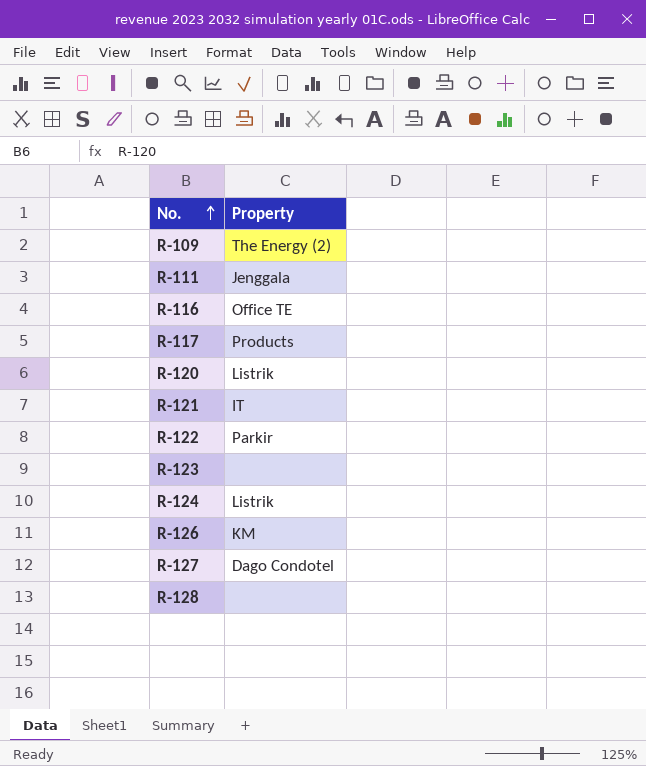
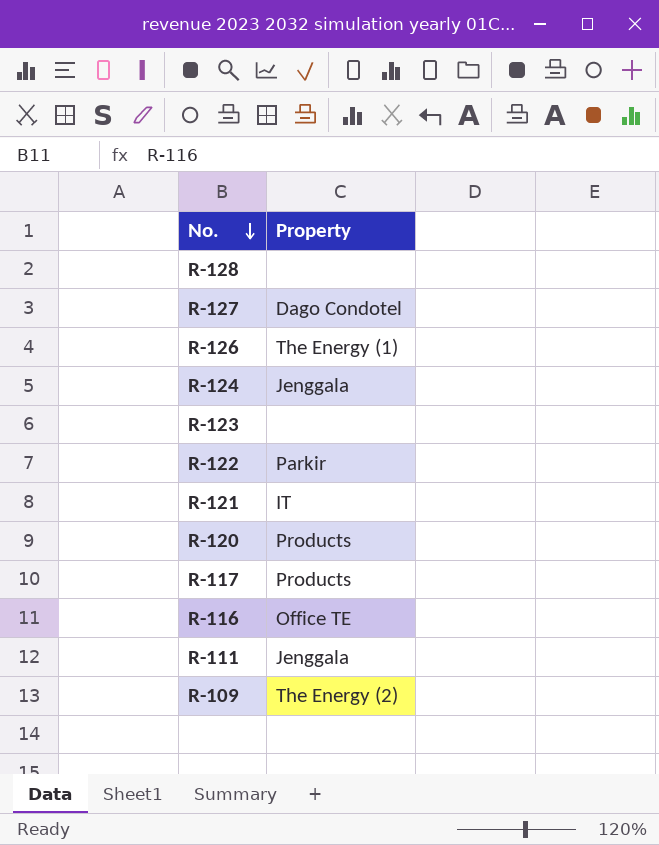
row order: No. ascending -> No. descending
R-126 | Property: KM -> The Energy (1)
R-124 | Property: Listrik -> Jenggala
R-120 | Property: Listrik -> Products

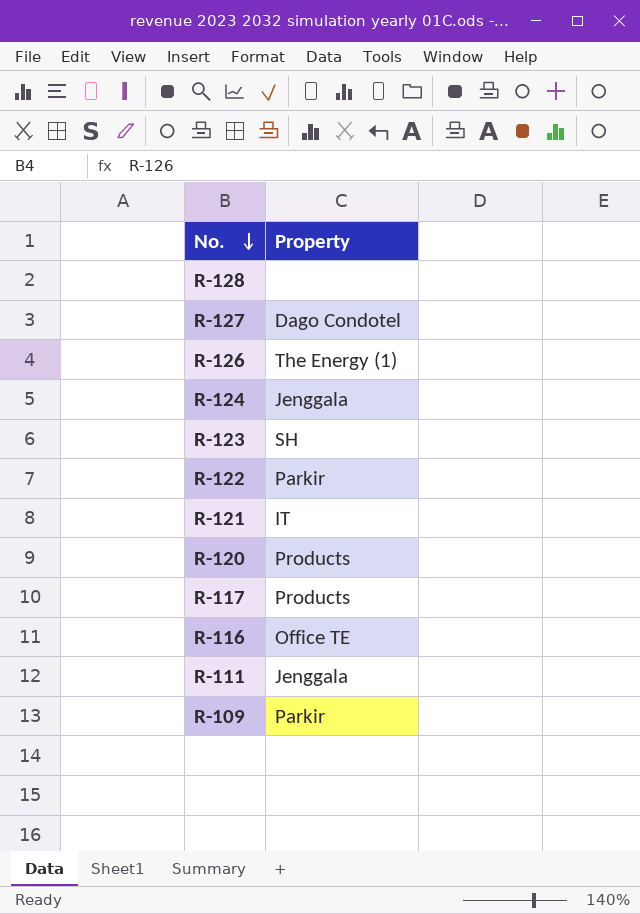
R-123 | Property: none -> SH
R-109 | Property: The Energy (2) -> Parkir

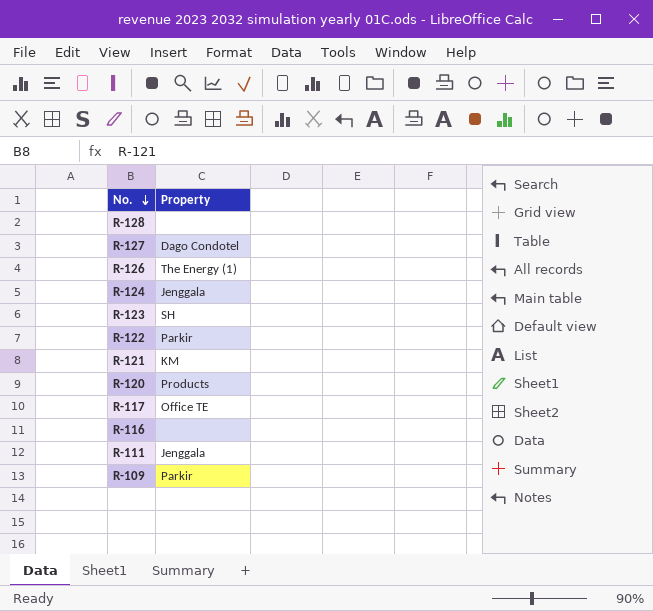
R-121 | Property: IT -> KM
R-117 | Property: Products -> Office TE
R-116 | Property: Office TE -> none

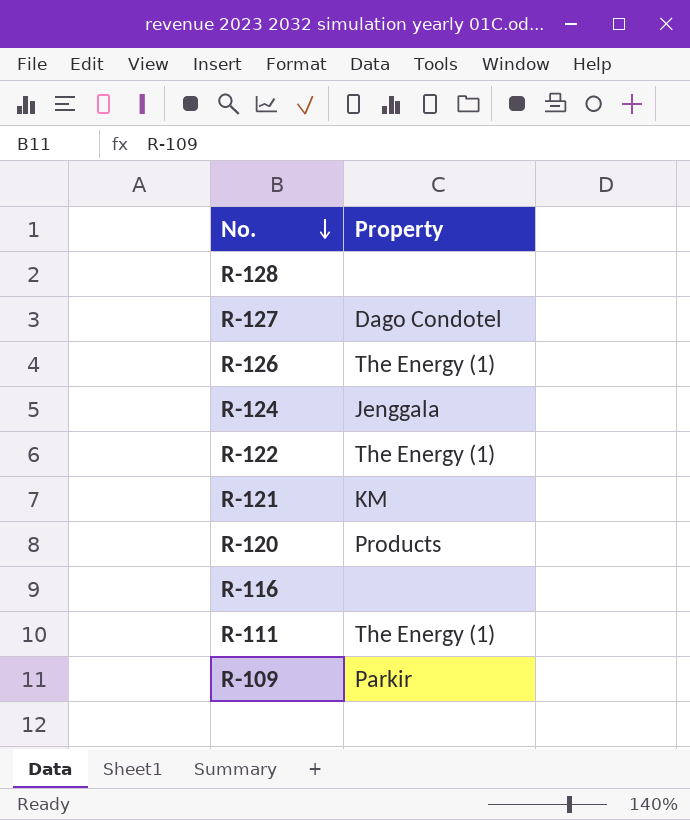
row R-123: SH -> none
row R-117: Office TE -> none
R-122 | Property: Parkir -> The Energy (1)
R-111 | Property: Jenggala -> The Energy (1)

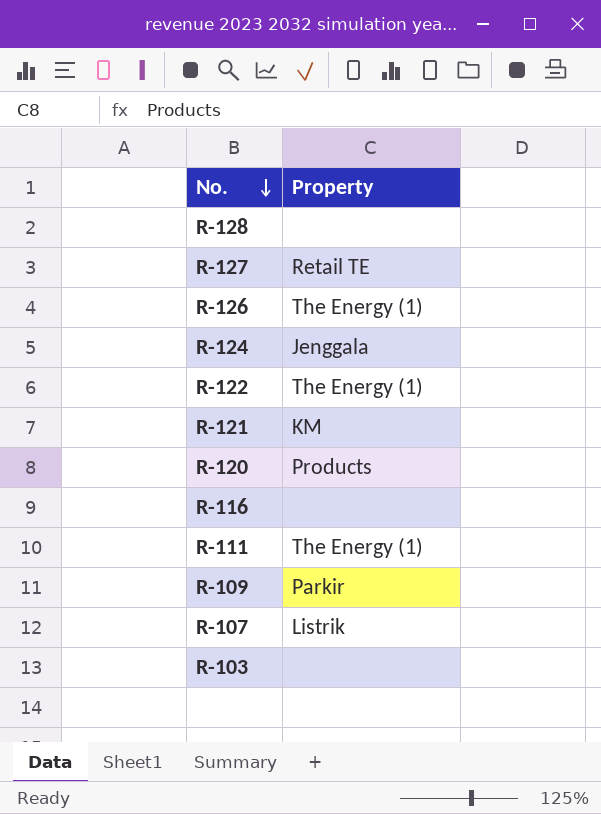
R-127 | Property: Dago Condotel -> Retail TE
row R-107: none -> Listrik
row R-103: none -> none

